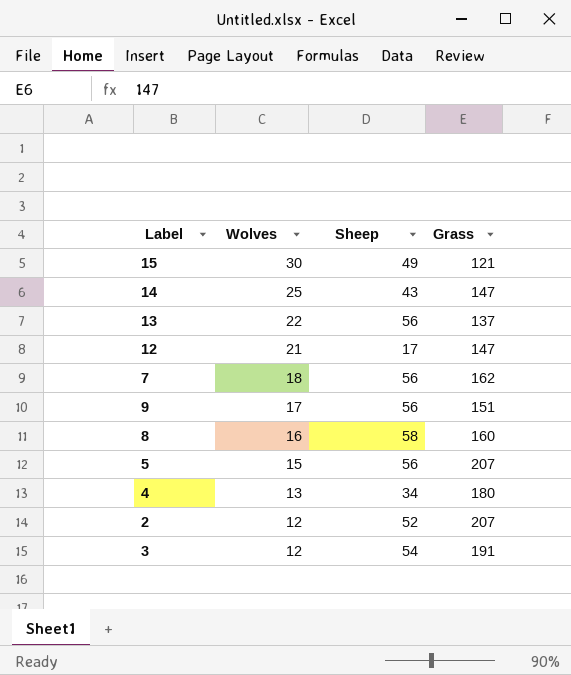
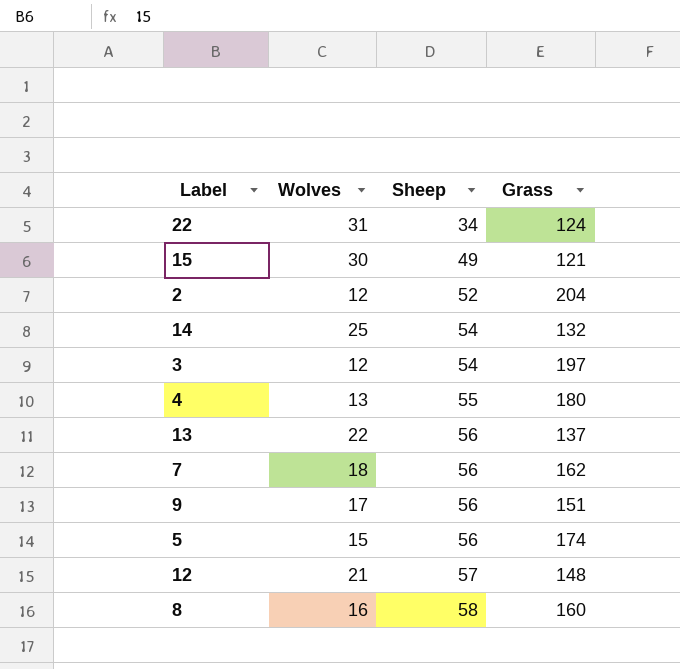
row order: Wolves descending -> Sheep ascending
row 22: none -> 31 | 34 | 124
2 | Grass: 207 -> 204
14 | Sheep: 43 -> 54
14 | Grass: 147 -> 132
3 | Grass: 191 -> 197
4 | Sheep: 34 -> 55
5 | Grass: 207 -> 174
12 | Sheep: 17 -> 57
12 | Grass: 147 -> 148

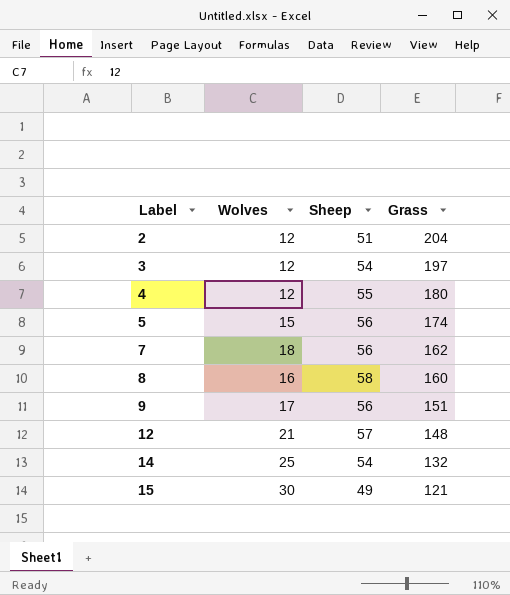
row order: Sheep ascending -> Label ascending
row 22: 31 | 34 | 124 -> none
row 13: 22 | 56 | 137 -> none
2 | Sheep: 52 -> 51
4 | Wolves: 13 -> 12

